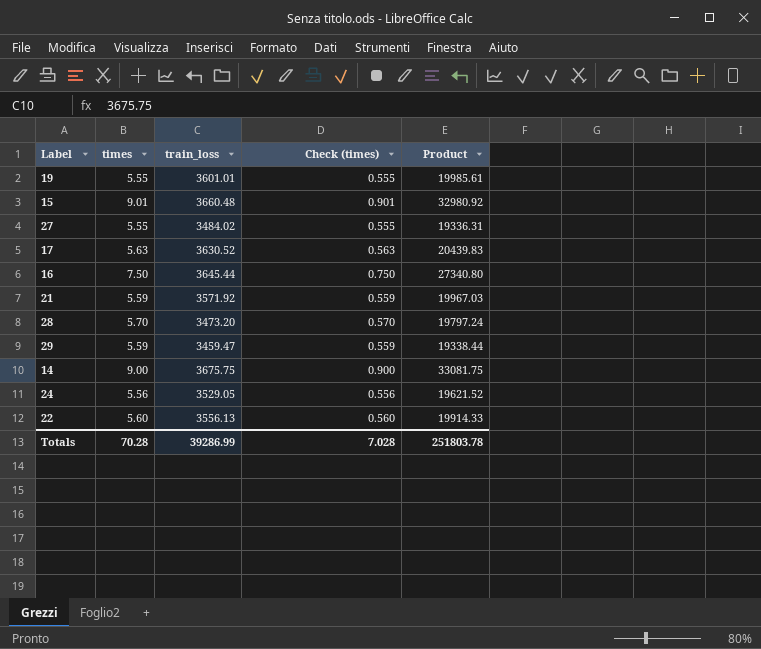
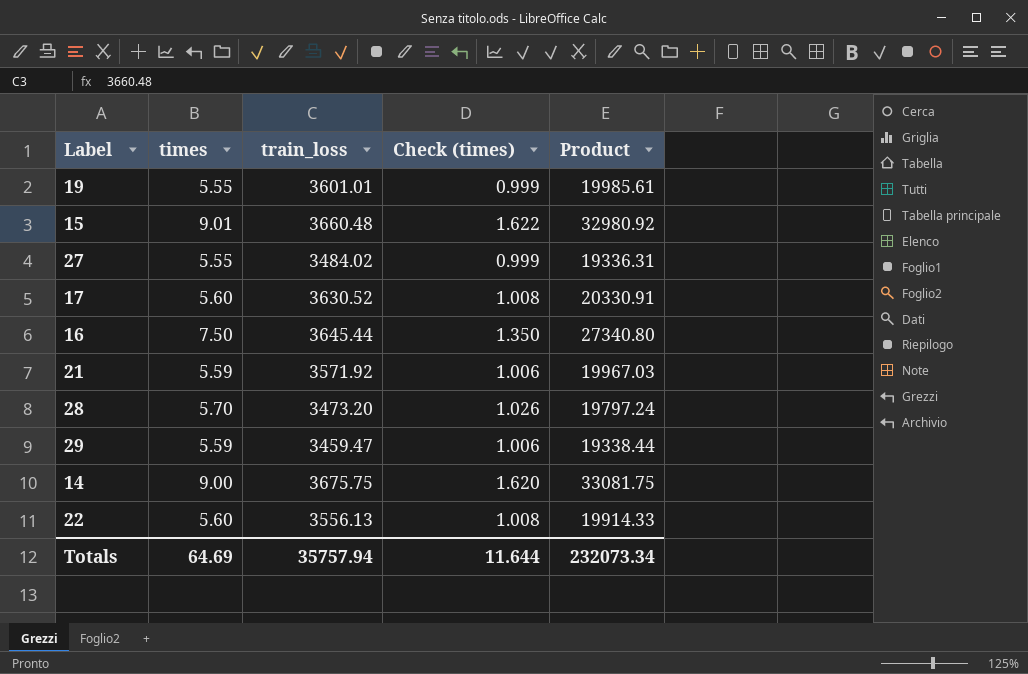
column Check (times) | formula: [times] * 0.1 -> [times] * 0.18
row 24: 5.56 | 3529.05 | 0.556 | 19621.52 -> none
17 | times: 5.63 -> 5.60
17 | Product: 20439.83 -> 20330.91
Totals | times: 70.28 -> 64.69
Totals | train_loss: 39286.99 -> 35757.94
Totals | Check (times): 7.028 -> 11.644
Totals | Product: 251803.78 -> 232073.34

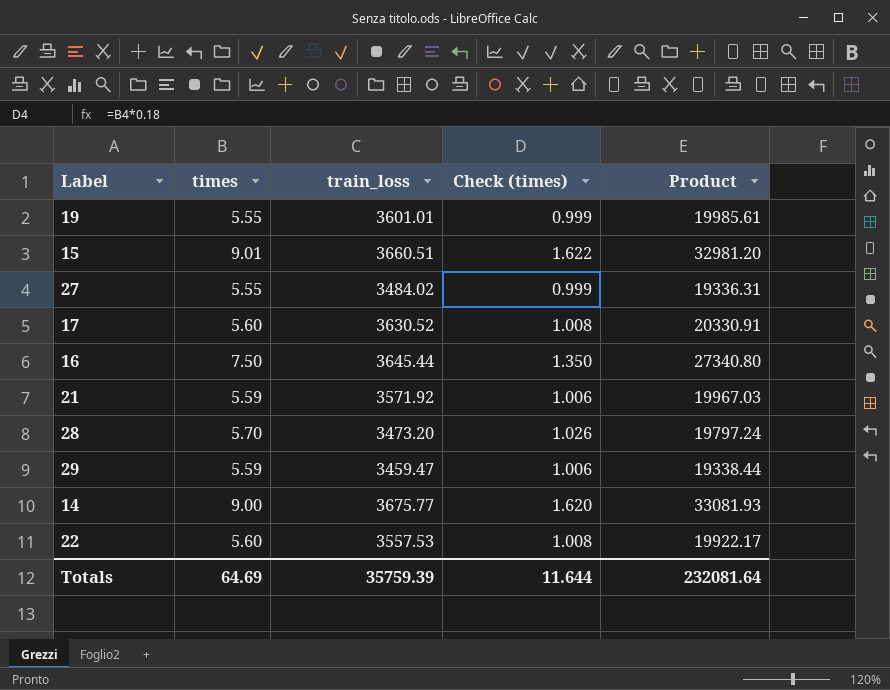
15 | train_loss: 3660.48 -> 3660.51
15 | Product: 32980.92 -> 32981.20
14 | train_loss: 3675.75 -> 3675.77
14 | Product: 33081.75 -> 33081.93
22 | train_loss: 3556.13 -> 3557.53
22 | Product: 19914.33 -> 19922.17
Totals | train_loss: 35757.94 -> 35759.39
Totals | Product: 232073.34 -> 232081.64

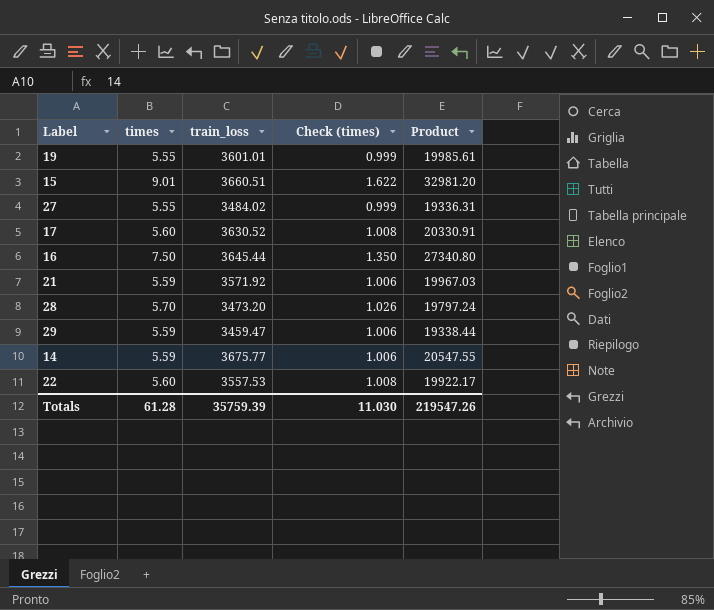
14 | times: 9.00 -> 5.59
14 | Check (times): 1.620 -> 1.006
14 | Product: 33081.93 -> 20547.55
Totals | times: 64.69 -> 61.28
Totals | Check (times): 11.644 -> 11.030
Totals | Product: 232081.64 -> 219547.26

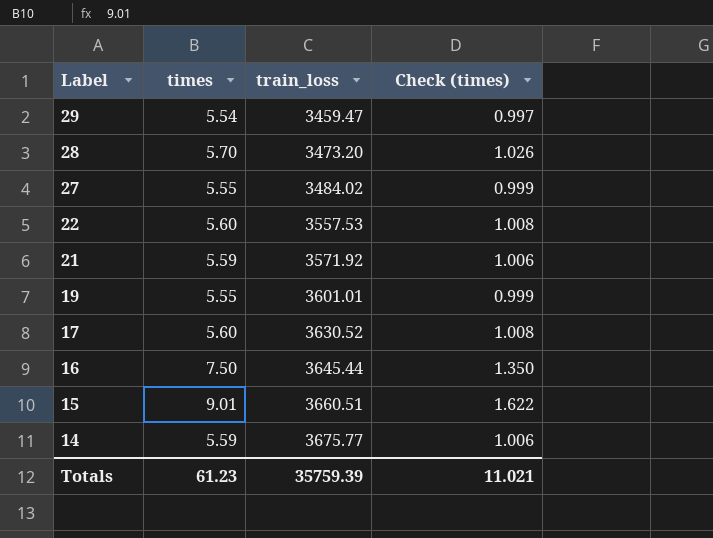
row order: none -> Label descending
column Product | formula: [times] * [train_loss] -> none
29 | times: 5.59 -> 5.54
29 | Check (times): 1.006 -> 0.997
Totals | times: 61.28 -> 61.23
Totals | Check (times): 11.030 -> 11.021

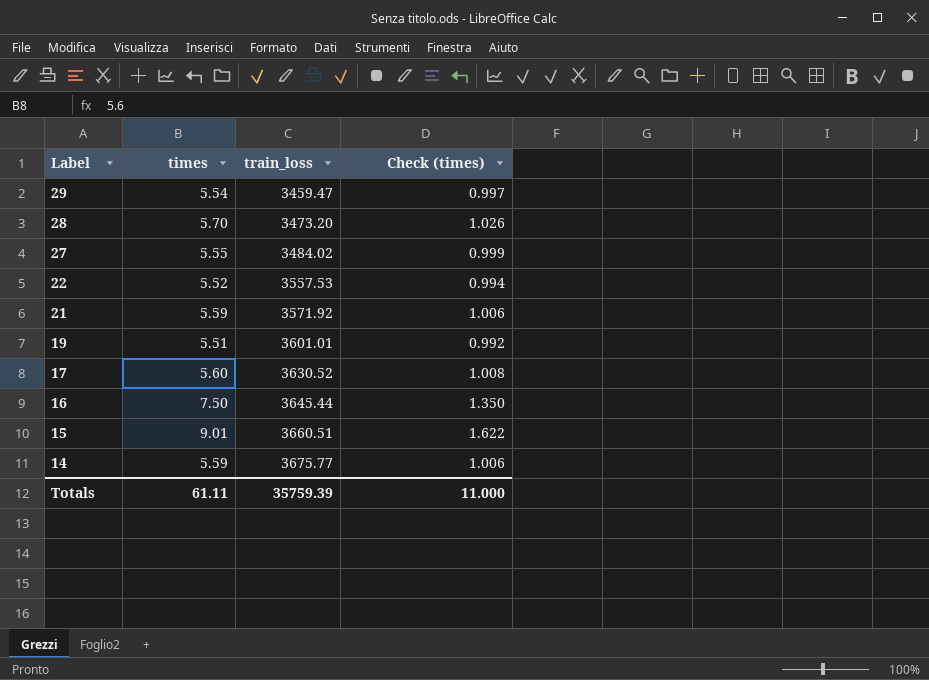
22 | times: 5.60 -> 5.52
22 | Check (times): 1.008 -> 0.994
19 | times: 5.55 -> 5.51
19 | Check (times): 0.999 -> 0.992
Totals | times: 61.23 -> 61.11
Totals | Check (times): 11.021 -> 11.000

